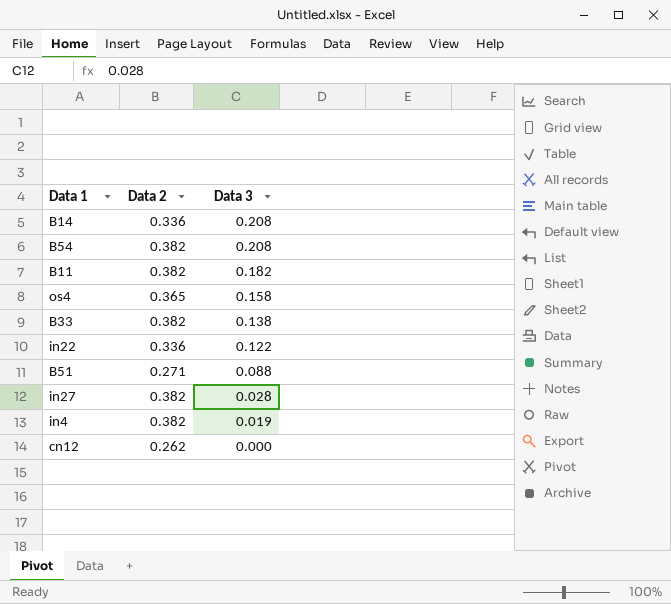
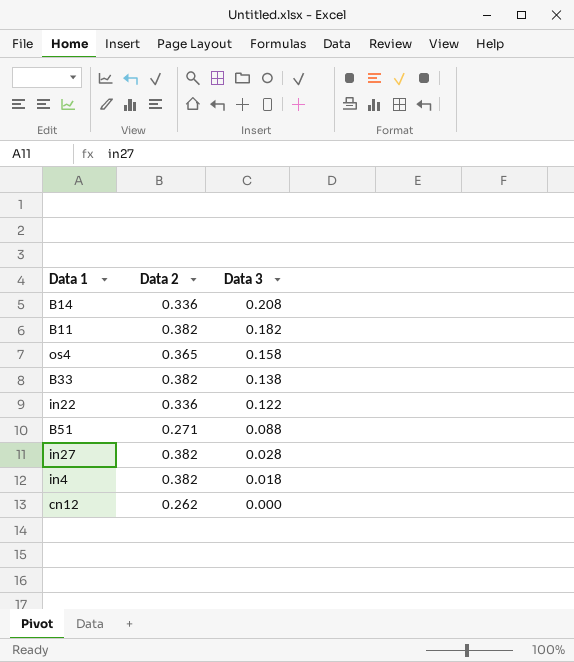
row B54: 0.382 | 0.208 -> none
in4 | Data 3: 0.019 -> 0.018

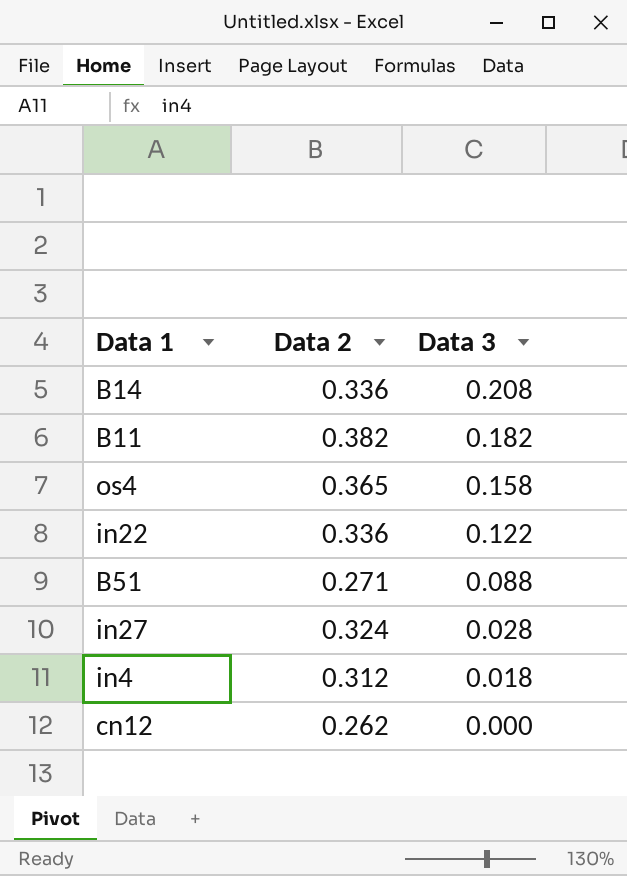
row B33: 0.382 | 0.138 -> none
in27 | Data 2: 0.382 -> 0.324
in4 | Data 2: 0.382 -> 0.312

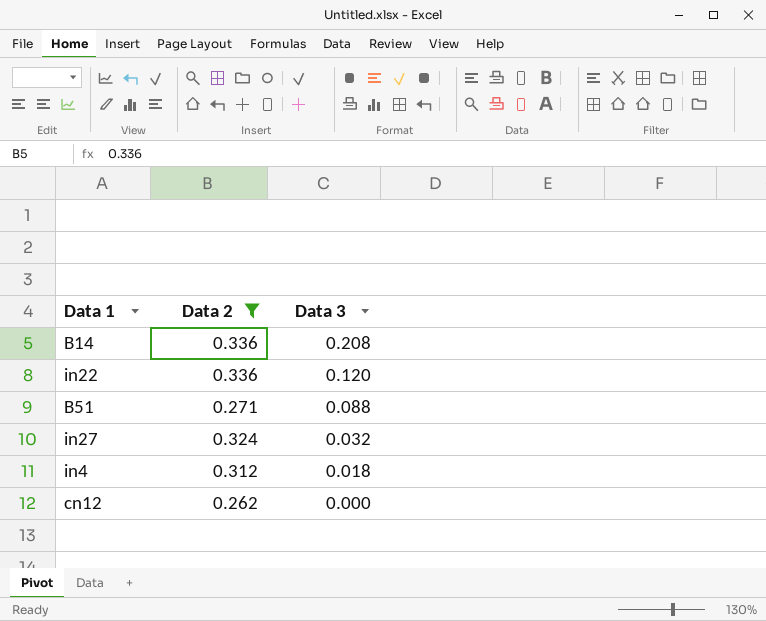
filter: none -> Data 2 <= 0.336
in22 | Data 3: 0.122 -> 0.120
in27 | Data 3: 0.028 -> 0.032

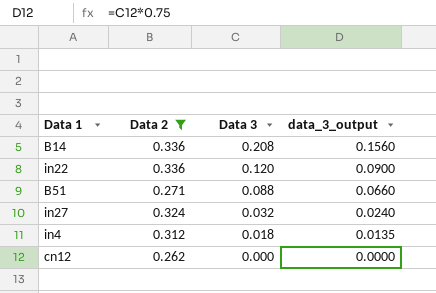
column data_3_output | formula: none -> [Data 3] * 0.75

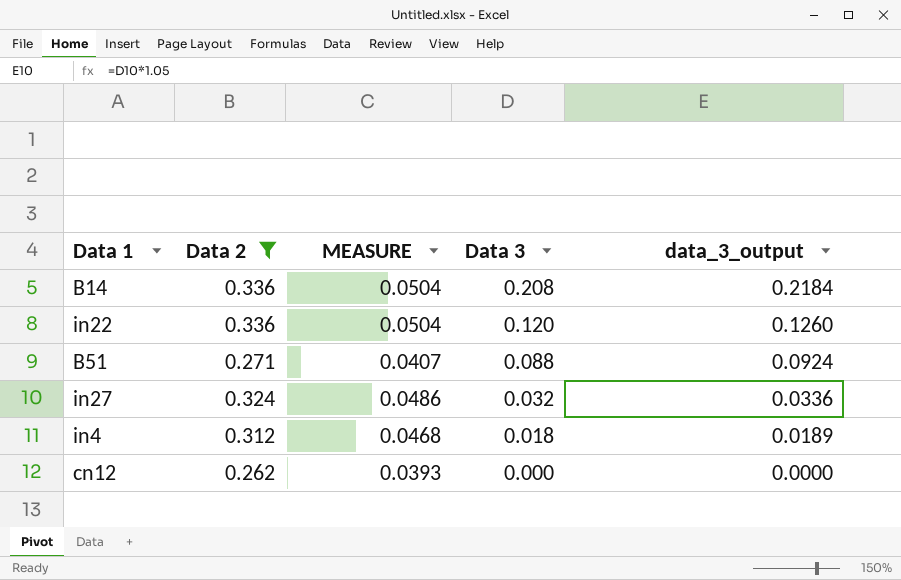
column MEASURE | formula: none -> [Data 2] * 0.15
column data_3_output | formula: [Data 3] * 0.75 -> [Data 3] * 1.05

